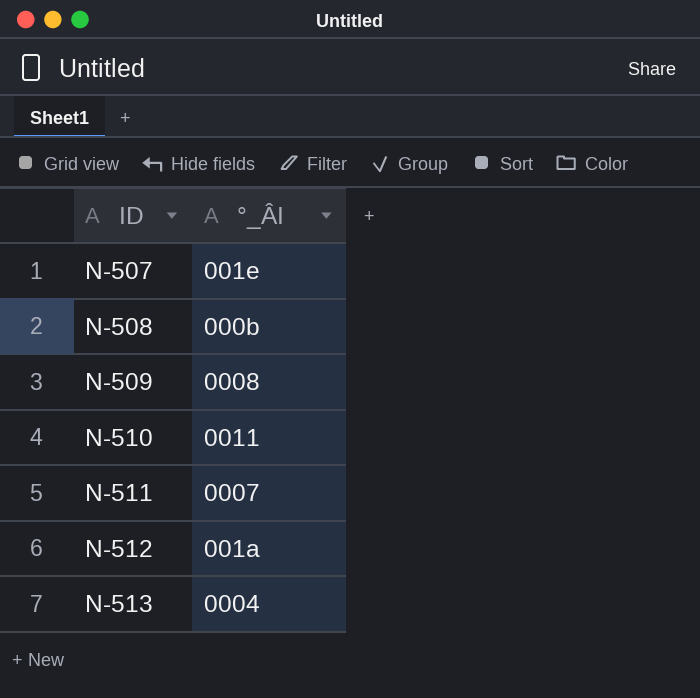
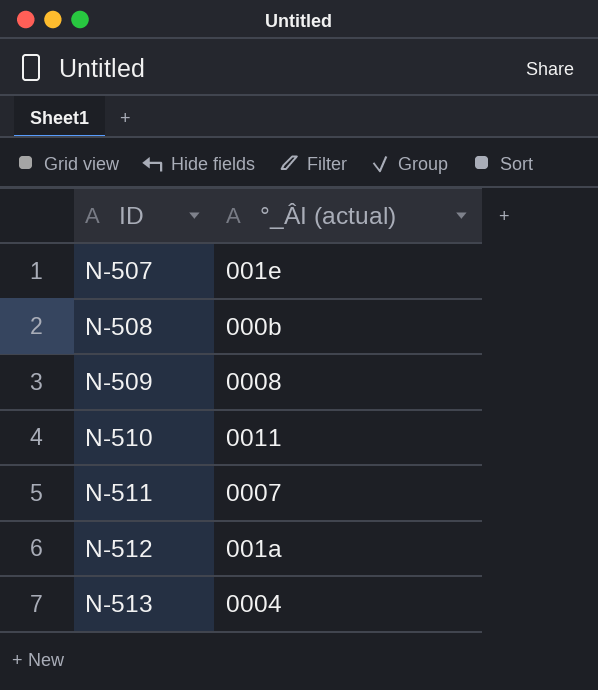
column name: °_ÂI -> °_ÂI (actual)

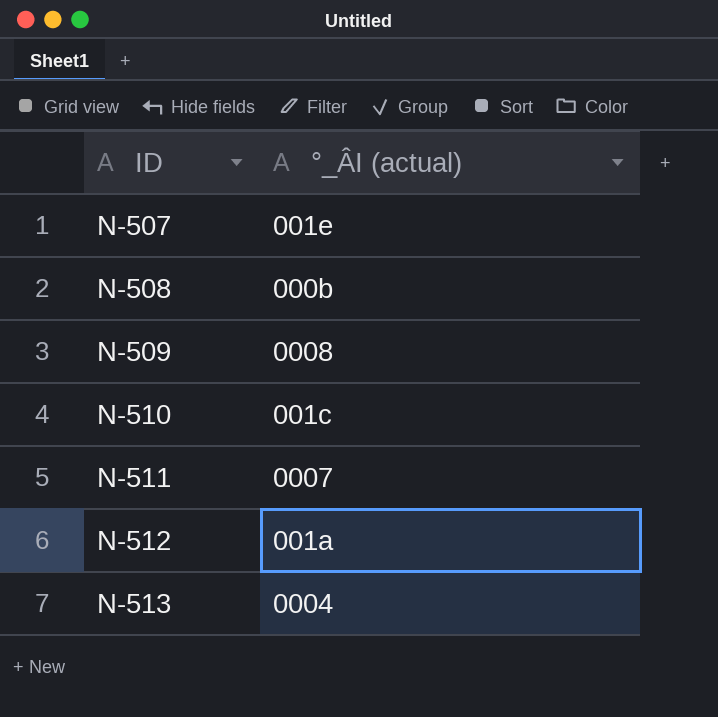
N-510 | °_ÂI (actual): 0011 -> 001c

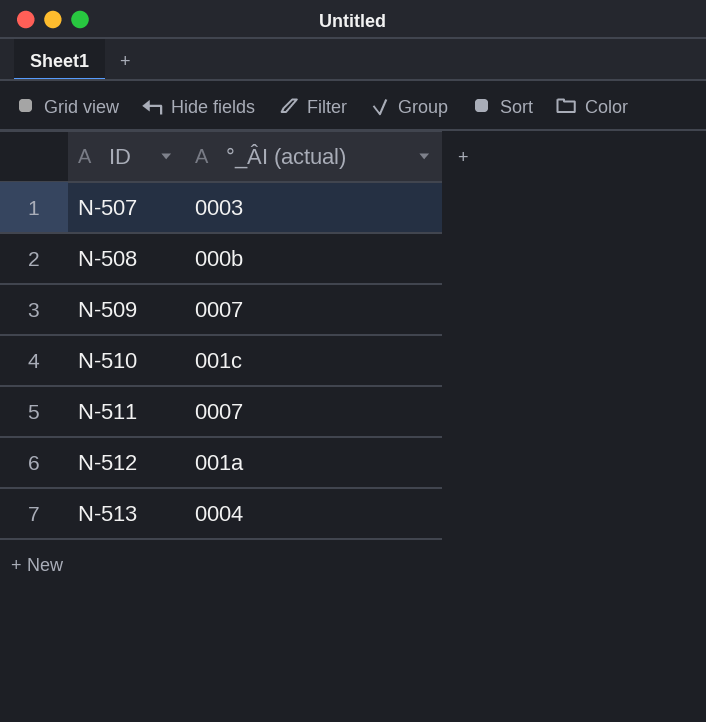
N-507 | °_ÂI (actual): 001e -> 0003
N-509 | °_ÂI (actual): 0008 -> 0007

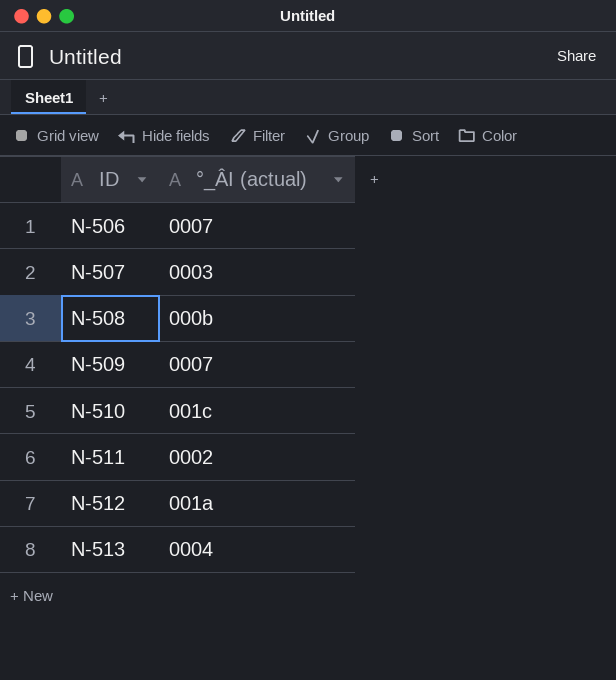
row N-506: none -> 0007
N-511 | °_ÂI (actual): 0007 -> 0002

